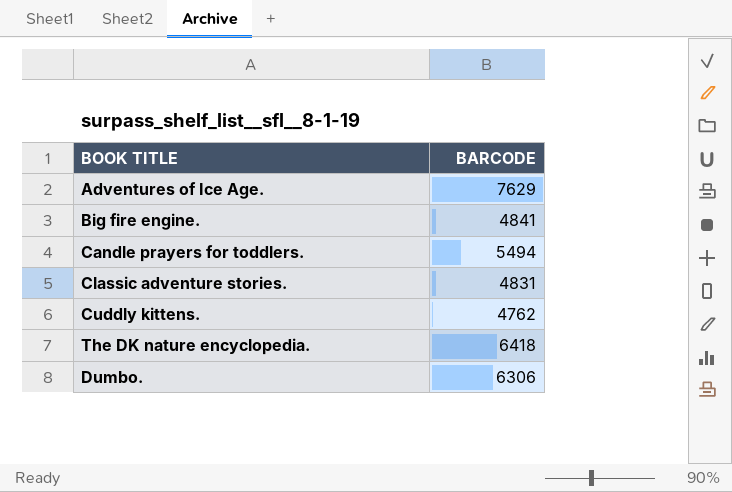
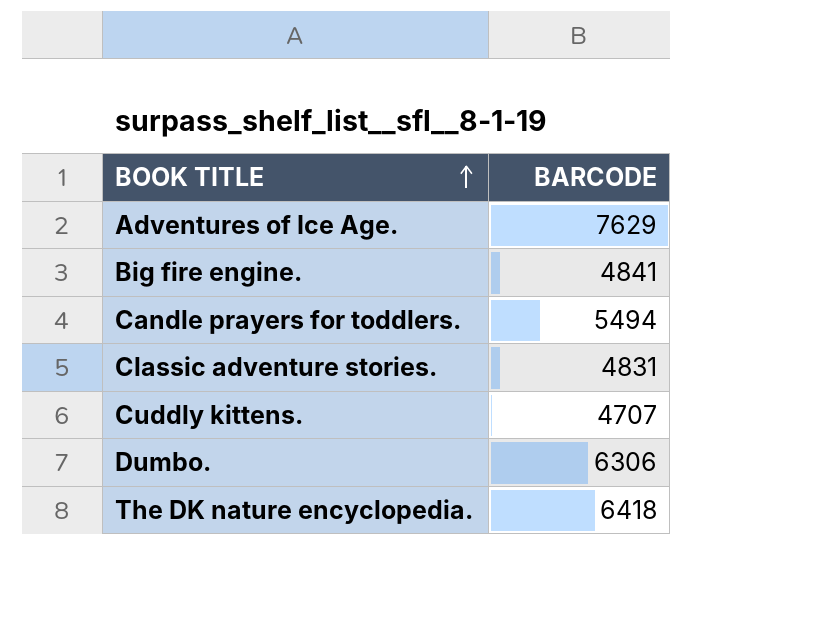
row order: none -> BOOK TITLE ascending
Cuddly kittens. | BARCODE: 4762 -> 4707

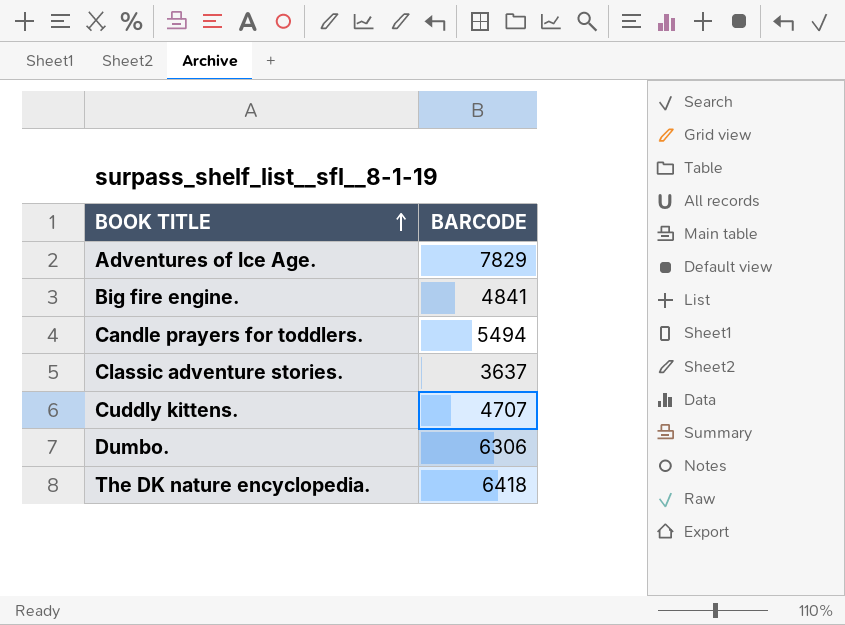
Adventures of Ice Age. | BARCODE: 7629 -> 7829
Classic adventure stories. | BARCODE: 4831 -> 3637

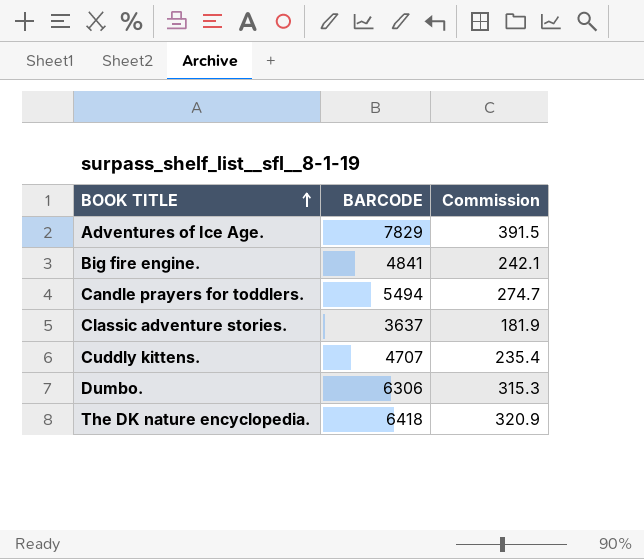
column Commission | formula: none -> [BARCODE] * 0.05

